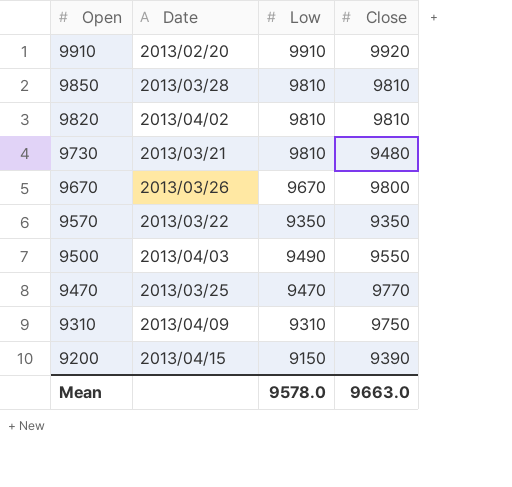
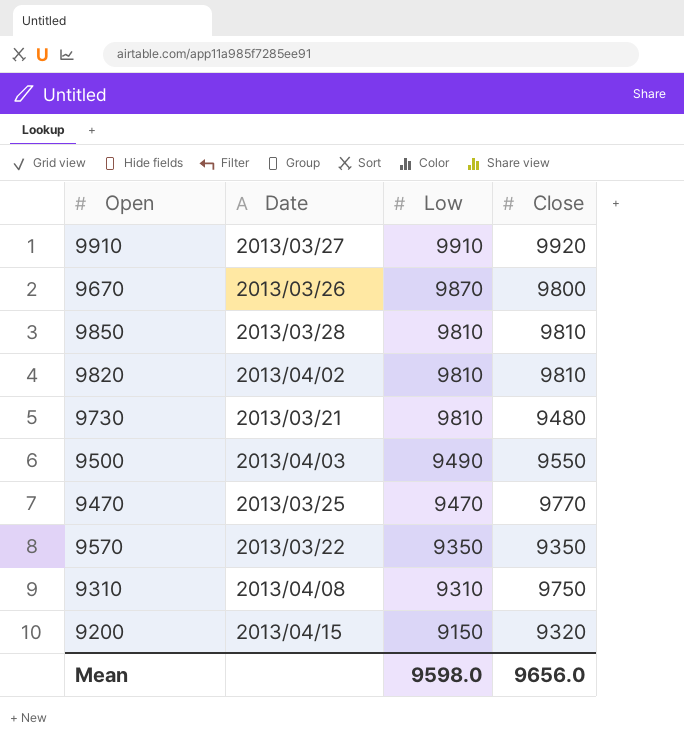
row order: Open descending -> Low descending
9910 | Date: 2013/02/20 -> 2013/03/27
9670 | Low: 9670 -> 9870
9310 | Date: 2013/04/09 -> 2013/04/08
9200 | Close: 9390 -> 9320
Mean | Low: 9578.0 -> 9598.0
Mean | Close: 9663.0 -> 9656.0

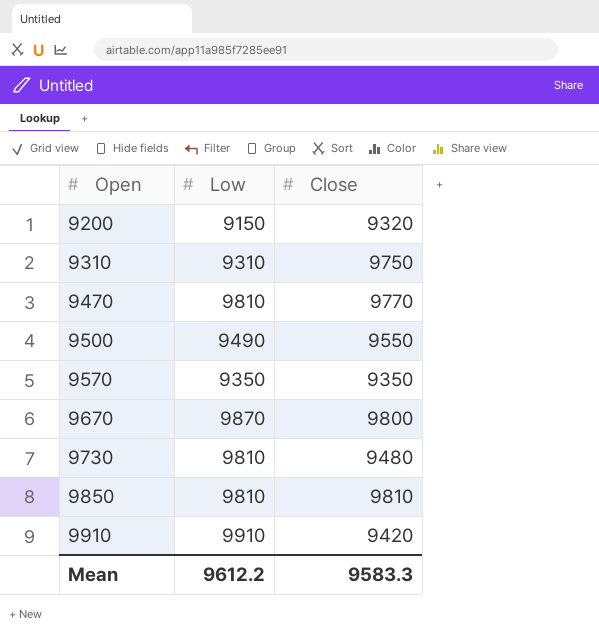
row order: Low descending -> Open ascending
column Date | position: 2 -> none
row 9820: 2013/04/02 | 9810 | 9810 -> none
9470 | Low: 9470 -> 9810
9910 | Close: 9920 -> 9420
Mean | Low: 9598.0 -> 9612.2
Mean | Close: 9656.0 -> 9583.3

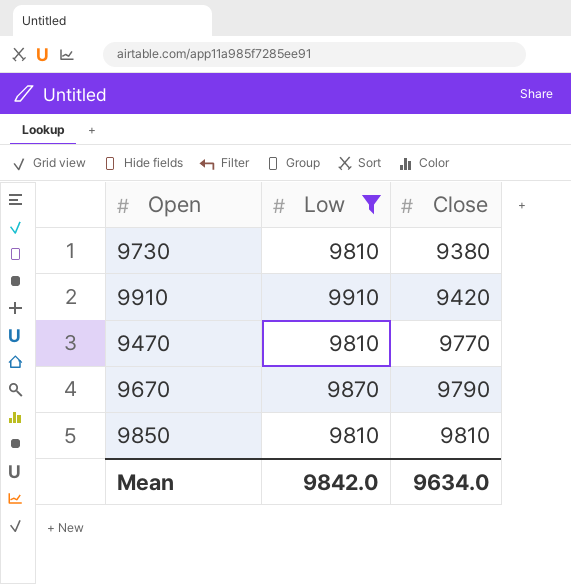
filter: none -> Low >= 9810
row order: Open ascending -> Close ascending
9730 | Close: 9480 -> 9380
9670 | Close: 9800 -> 9790
Mean | Low: 9612.2 -> 9842.0
Mean | Close: 9583.3 -> 9634.0

